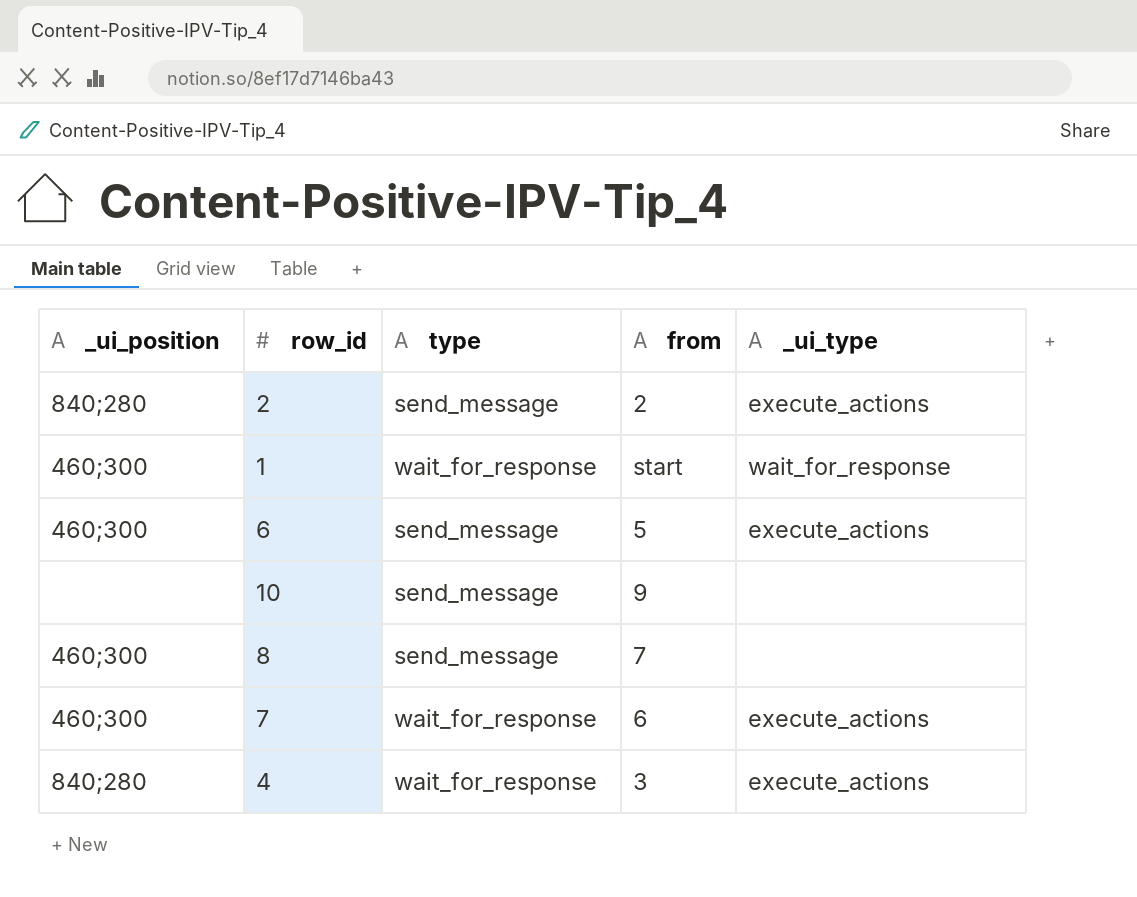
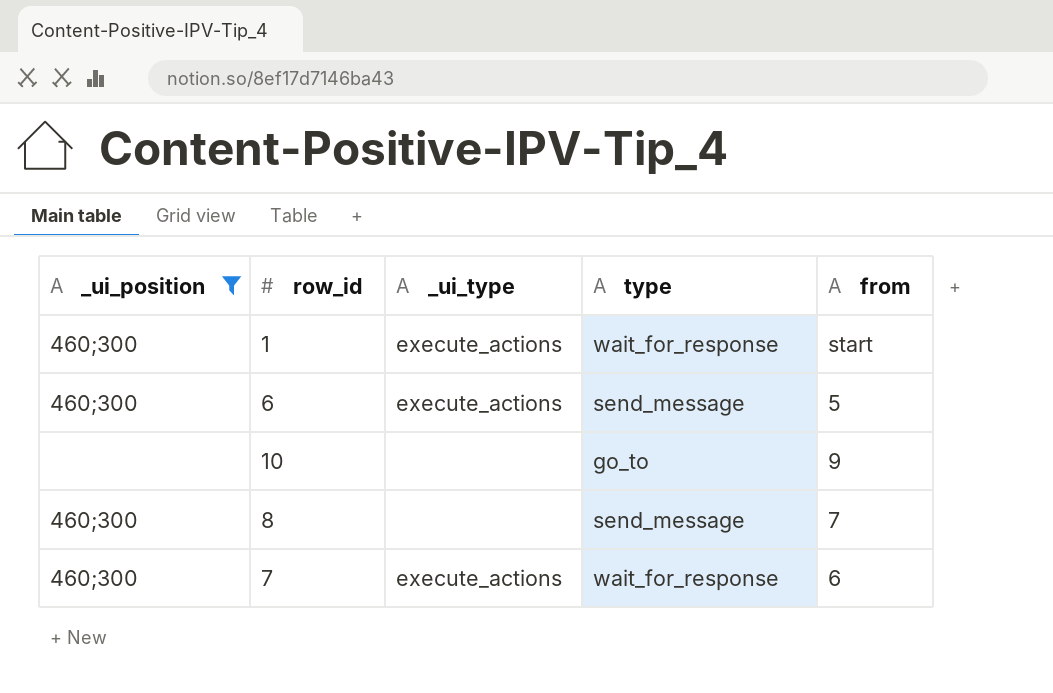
filter: none -> _ui_position != 840;280
column _ui_type | position: 5 -> 3
1 | _ui_type: wait_for_response -> execute_actions
10 | type: send_message -> go_to

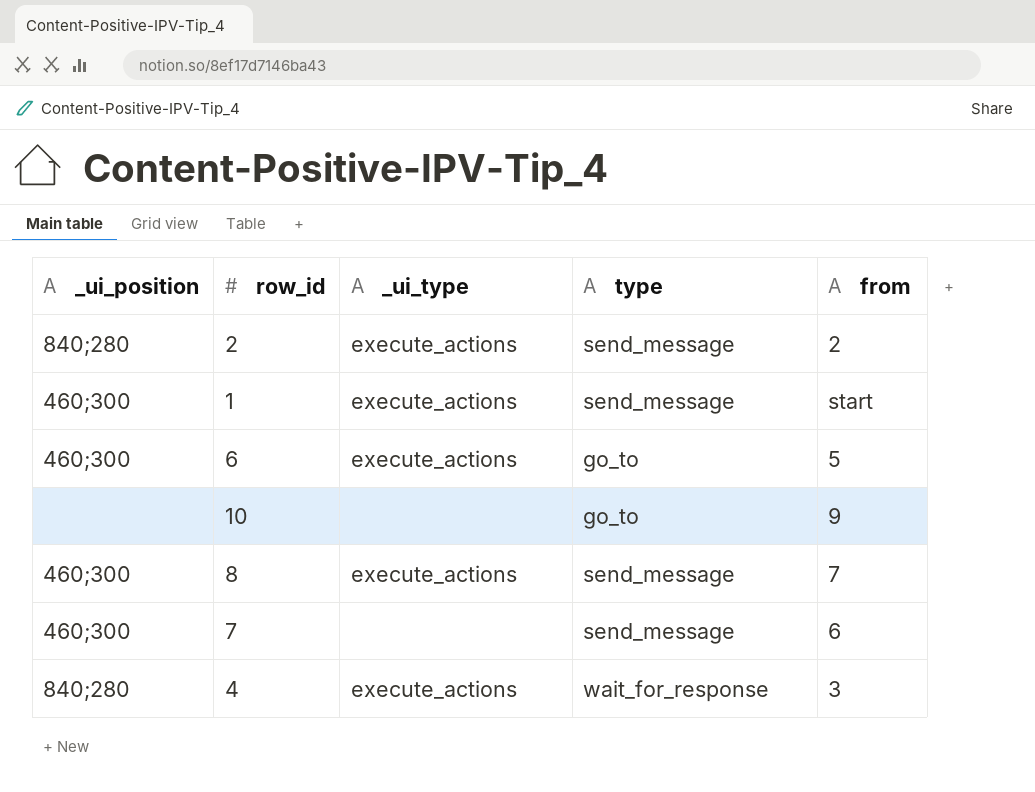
filter: _ui_position != 840;280 -> none
1 | type: wait_for_response -> send_message
6 | type: send_message -> go_to
8 | _ui_type: none -> execute_actions
7 | _ui_type: execute_actions -> none
7 | type: wait_for_response -> send_message

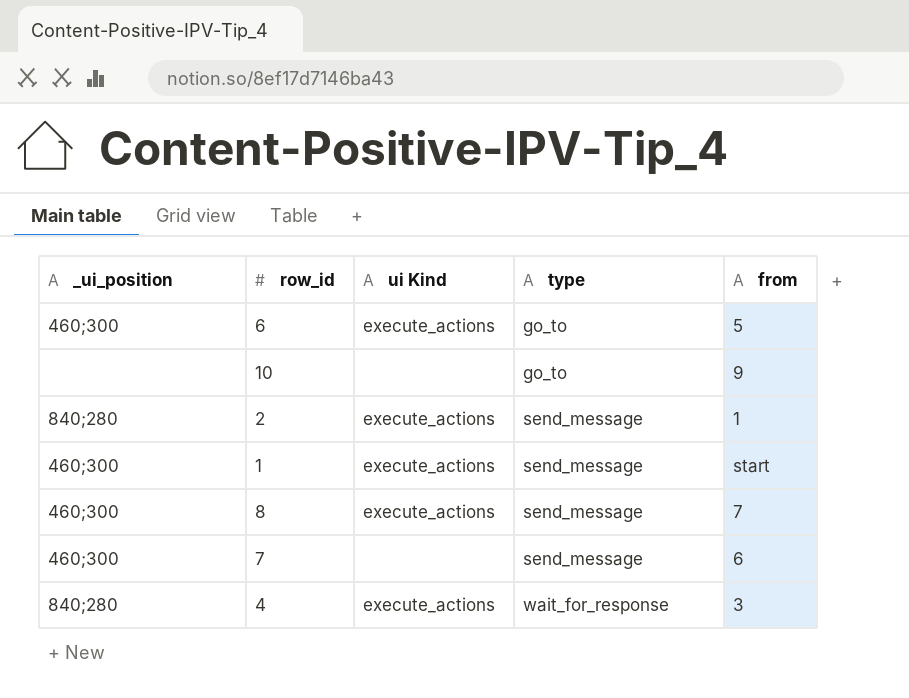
row order: none -> type ascending
column name: _ui_type -> ui Kind
2 | from: 2 -> 1

